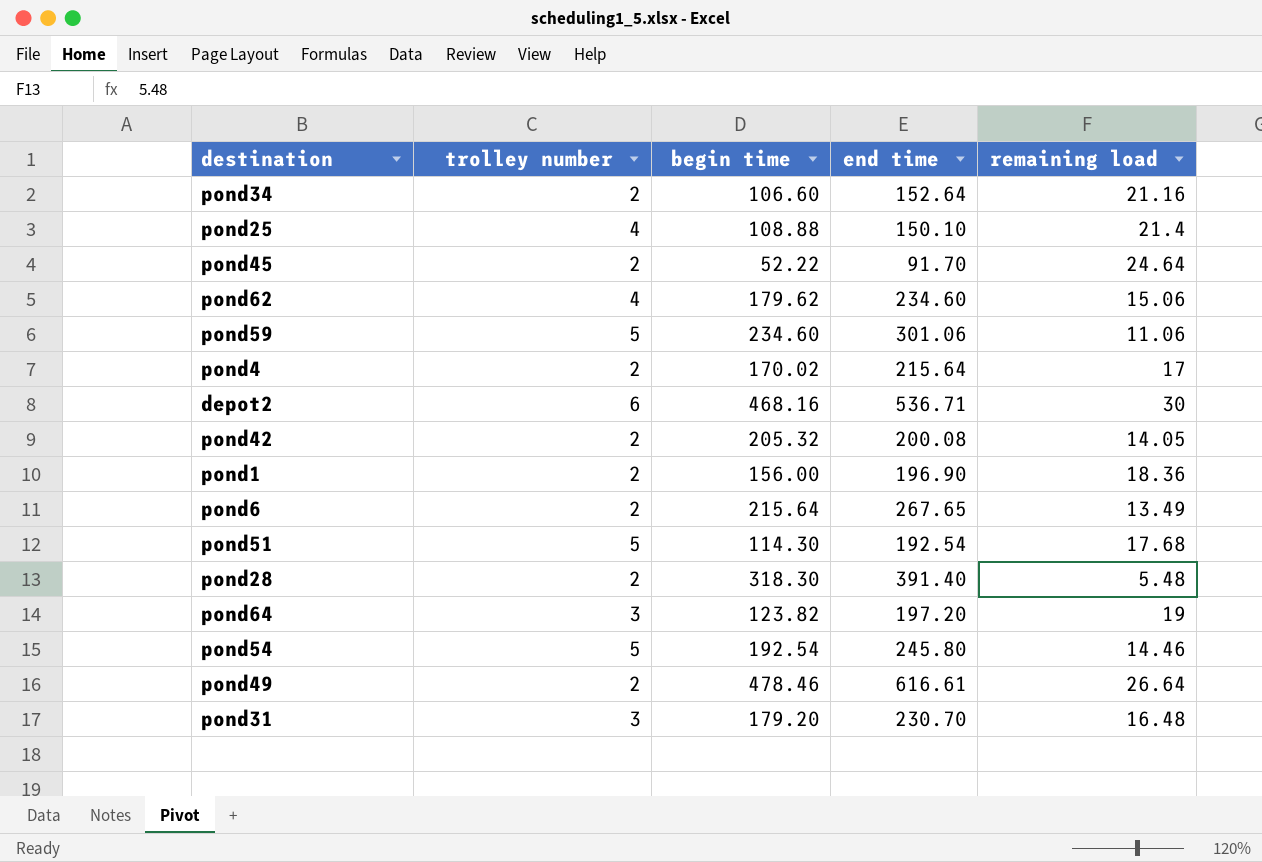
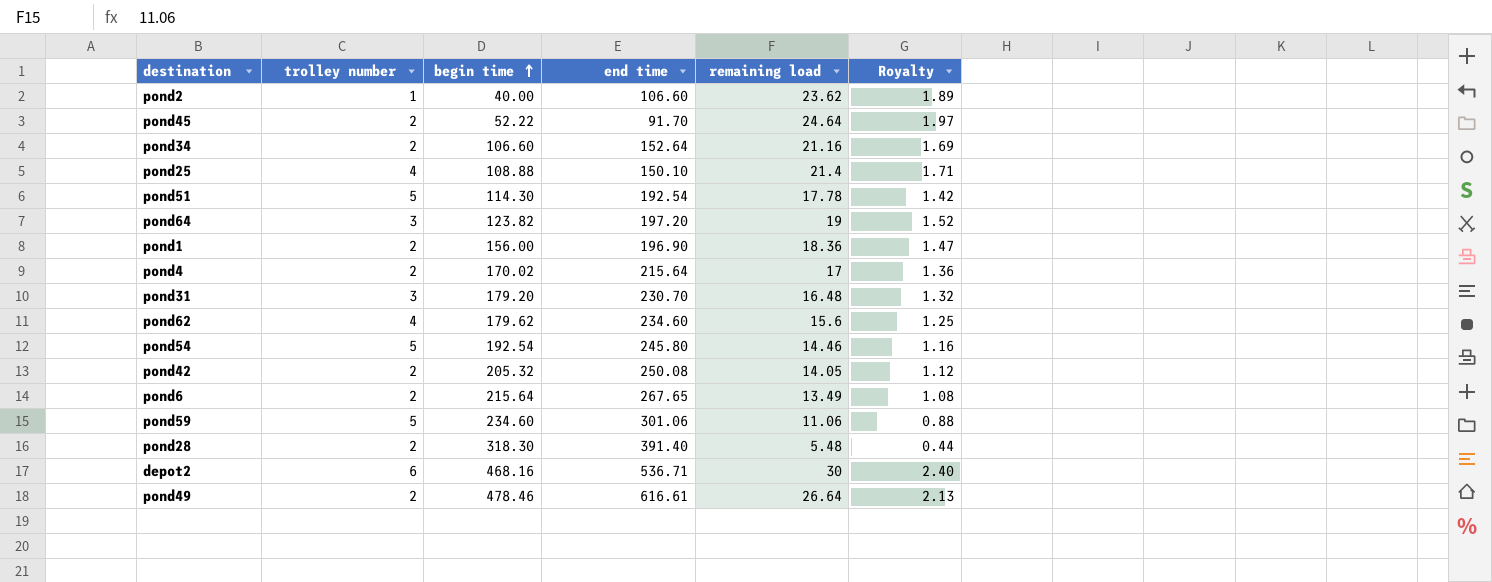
row order: none -> begin time ascending
column Royalty | formula: none -> [remaining load] * 0.08
row pond2: none -> 1 | 40.00 | 106.60 | 23.62 | 1.89
pond51 | remaining load: 17.68 -> 17.78
pond62 | remaining load: 15.06 -> 15.6
pond42 | end time: 200.08 -> 250.08

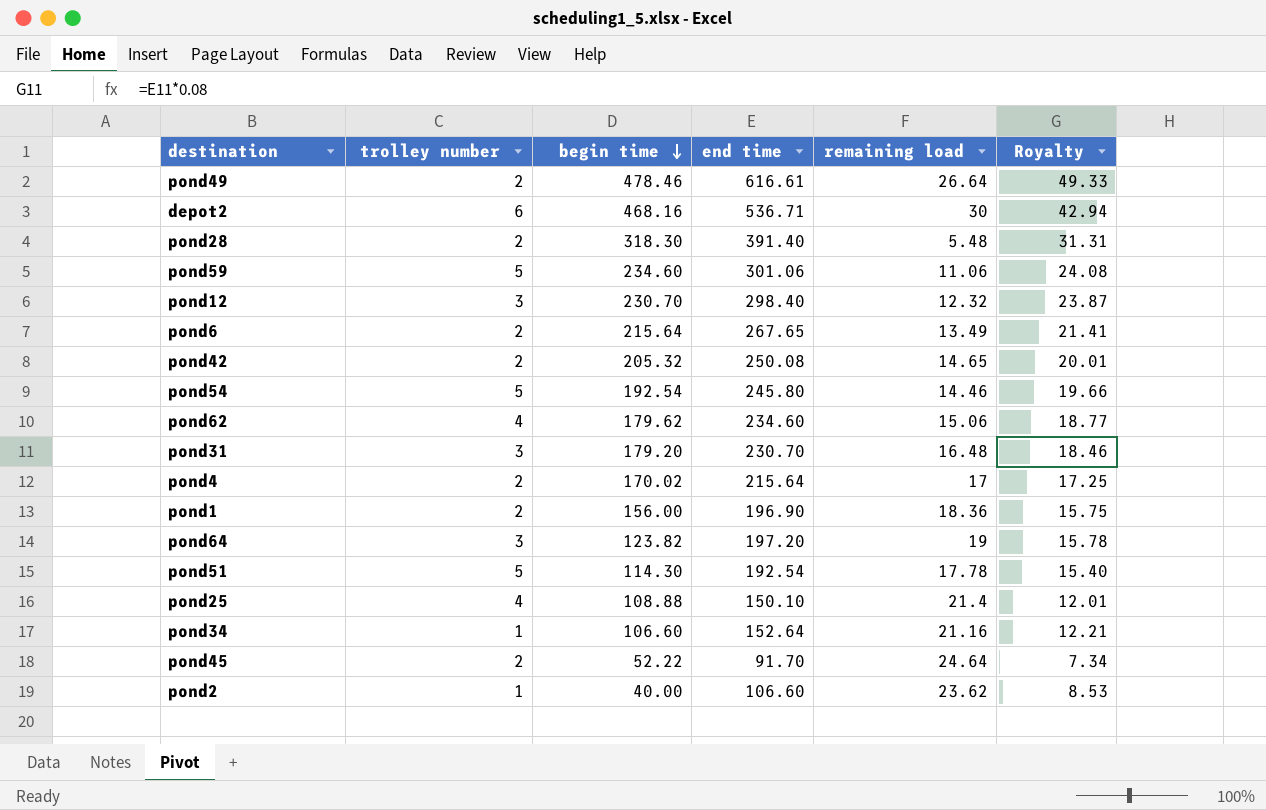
row order: begin time ascending -> begin time descending
column Royalty | formula: [remaining load] * 0.08 -> [end time] * 0.08
row pond12: none -> 3 | 230.70 | 298.40 | 12.32 | 23.87
pond42 | remaining load: 14.05 -> 14.65
pond62 | remaining load: 15.6 -> 15.06
pond34 | trolley number: 2 -> 1

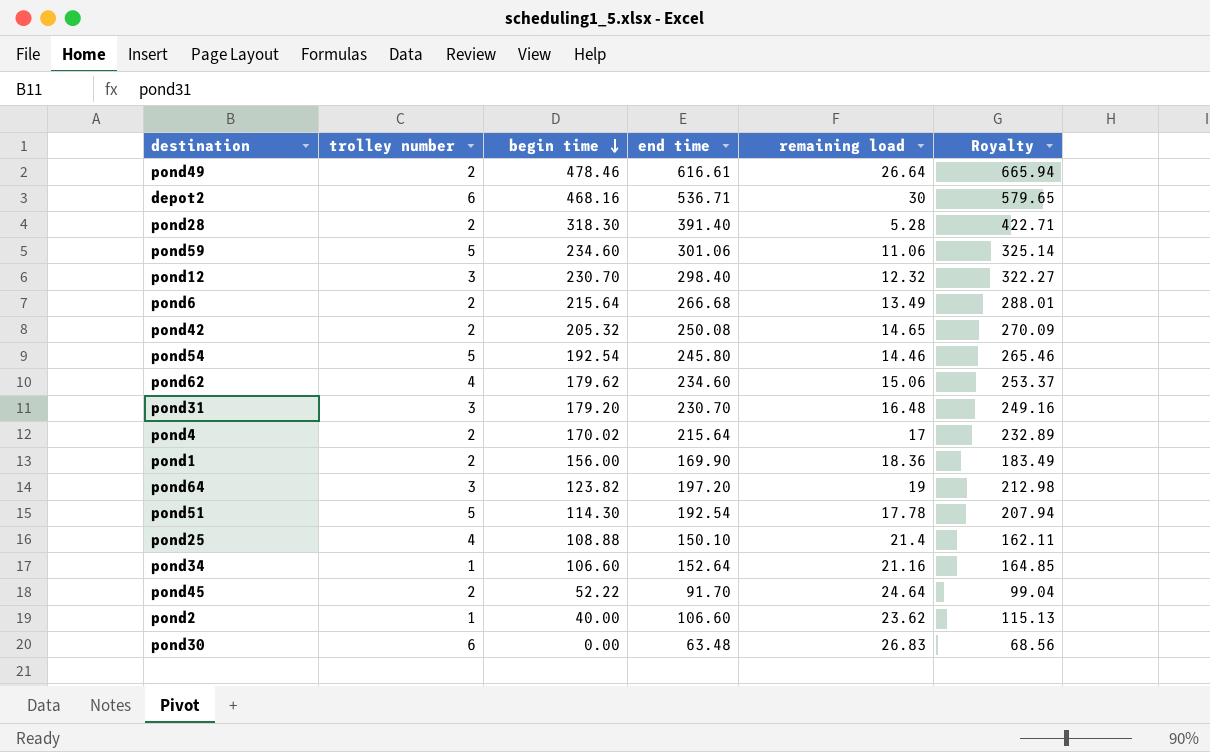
column Royalty | formula: [end time] * 0.08 -> [end time] * 1.08
pond28 | remaining load: 5.48 -> 5.28
pond6 | end time: 267.65 -> 266.68
pond1 | end time: 196.90 -> 169.90
row pond30: none -> 6 | 0.00 | 63.48 | 26.83 | 68.56

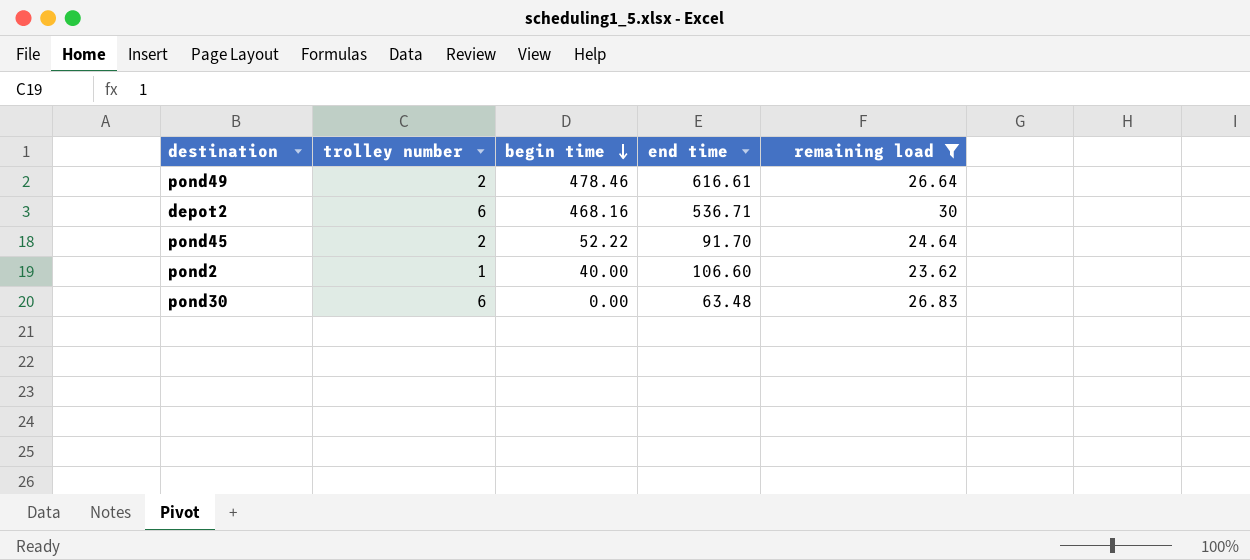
filter: none -> remaining load >= 23.62
column Royalty | formula: [end time] * 1.08 -> none

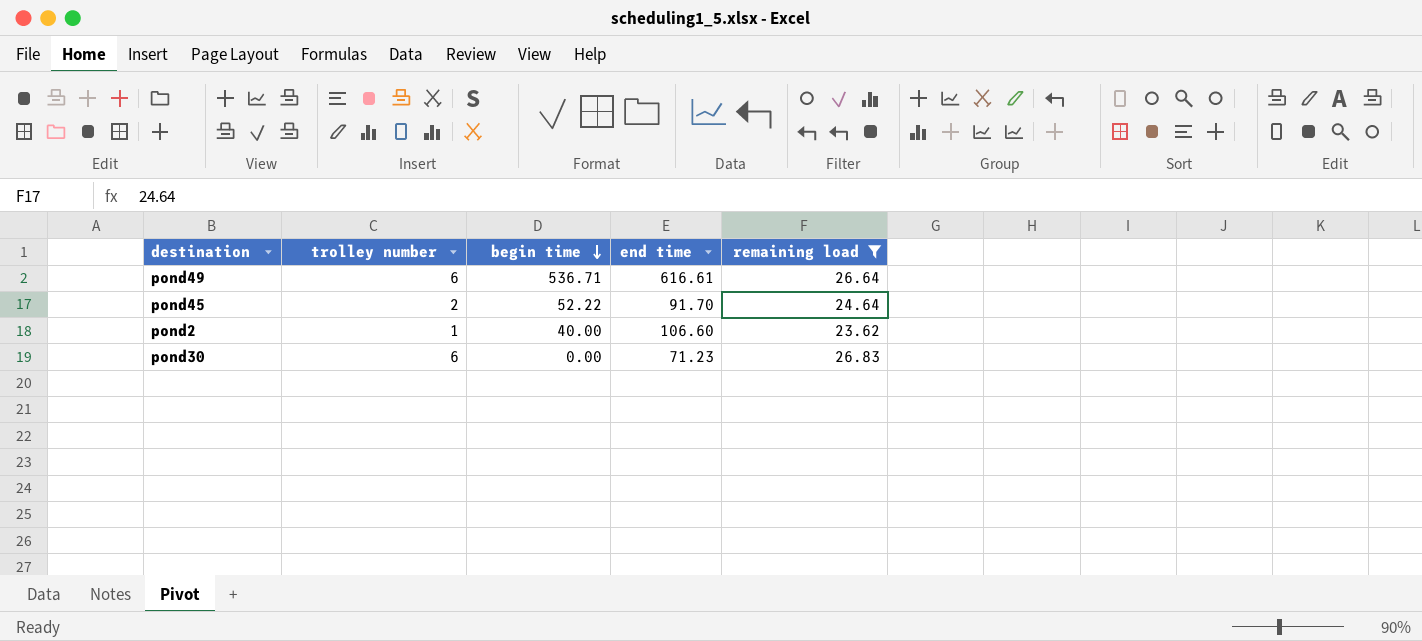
row depot2: 6 | 468.16 | 536.71 | 30 -> none
pond49 | trolley number: 2 -> 6
pond49 | begin time: 478.46 -> 536.71
pond30 | end time: 63.48 -> 71.23

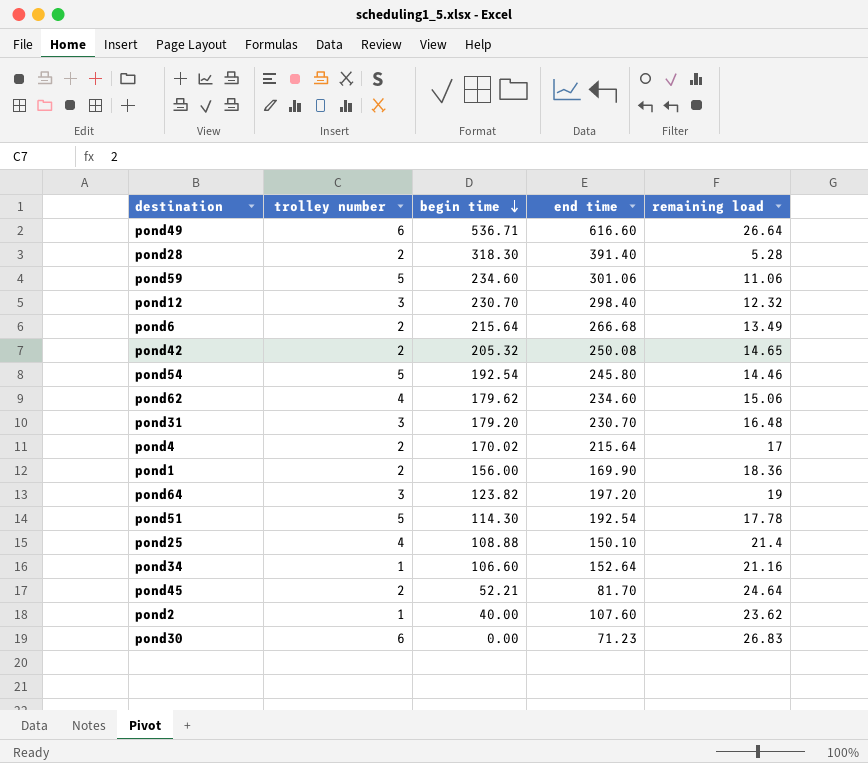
filter: remaining load >= 23.62 -> none
pond49 | end time: 616.61 -> 616.60
pond45 | begin time: 52.22 -> 52.21
pond45 | end time: 91.70 -> 81.70
pond2 | end time: 106.60 -> 107.60

